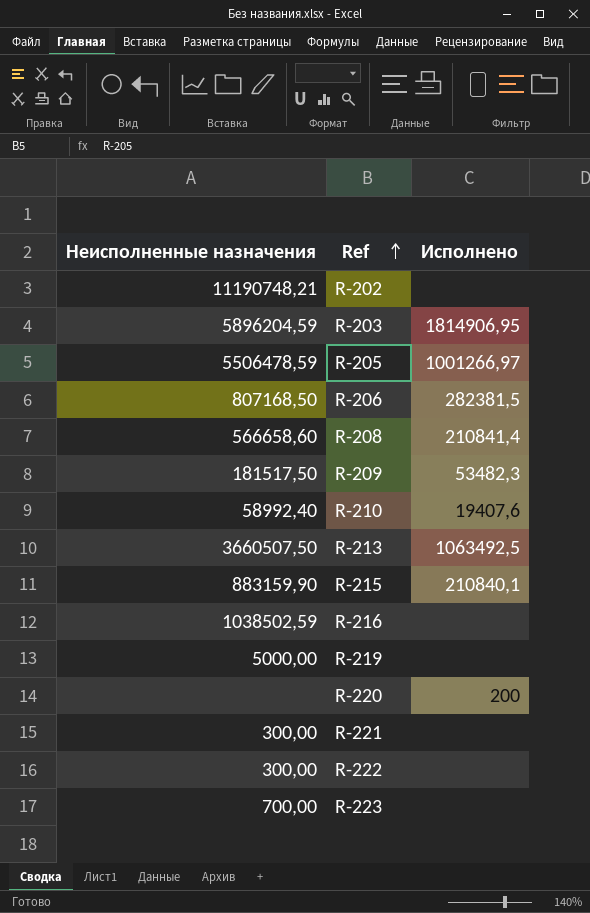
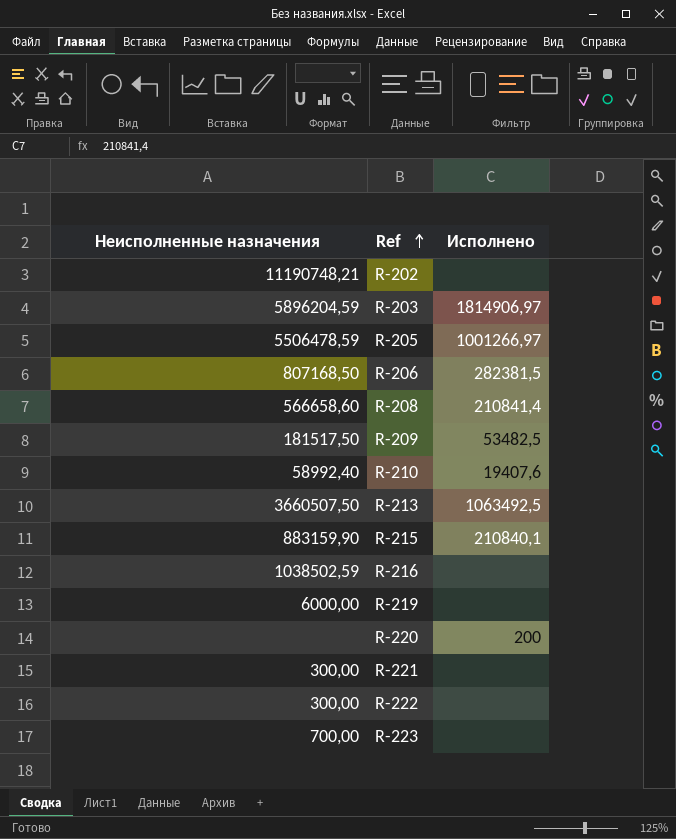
R-203 | Исполнено: 1814906,95 -> 1814906,97
R-209 | Исполнено: 53482,3 -> 53482,5
R-219 | Неисполненные назначения: 5000,00 -> 6000,00

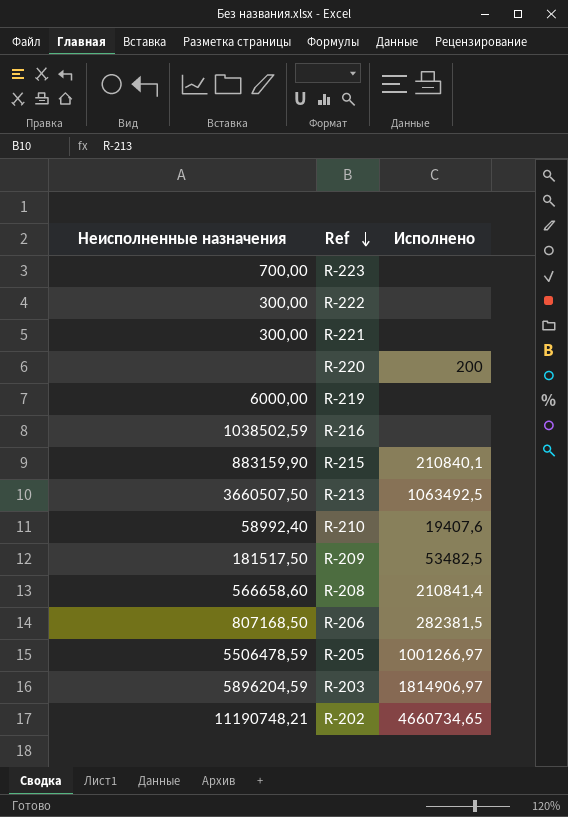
row order: Ref ascending -> Ref descending
R-202 | Исполнено: none -> 4660734,65

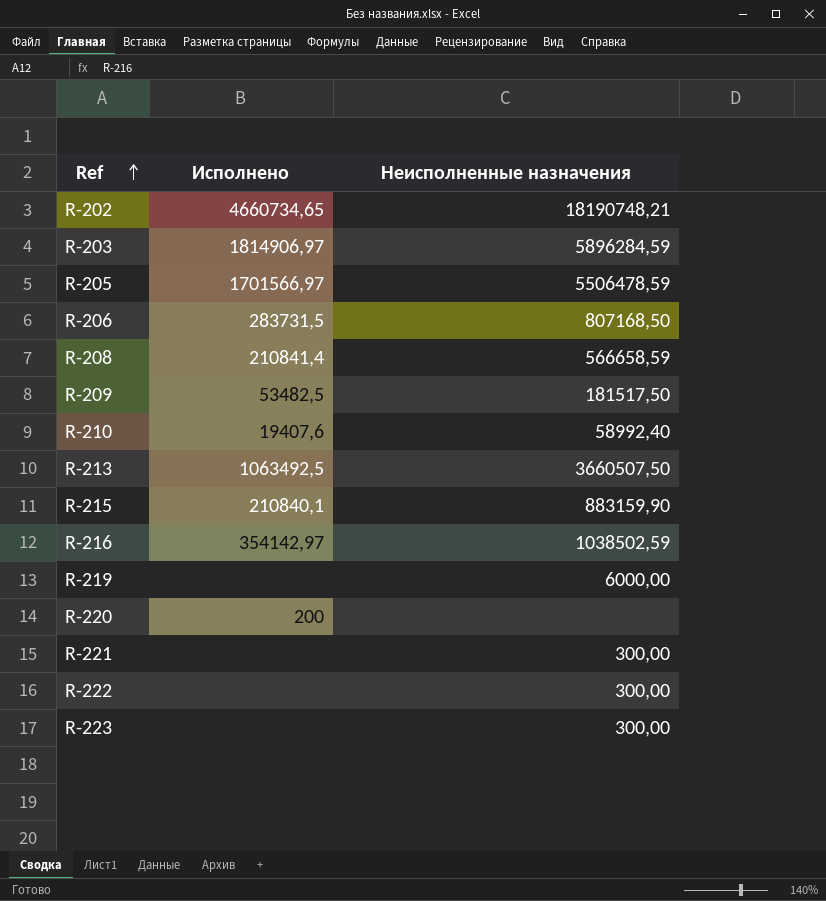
row order: Ref descending -> Ref ascending
column Неисполненные назначения | position: 1 -> 3
R-202 | Неисполненные назначения: 11190748,21 -> 18190748,21
R-203 | Неисполненные назначения: 5896204,59 -> 5896284,59
R-205 | Исполнено: 1001266,97 -> 1701566,97
R-206 | Исполнено: 282381,5 -> 283731,5
R-208 | Неисполненные назначения: 566658,60 -> 566658,59
R-216 | Исполнено: none -> 354142,97
R-223 | Неисполненные назначения: 700,00 -> 300,00

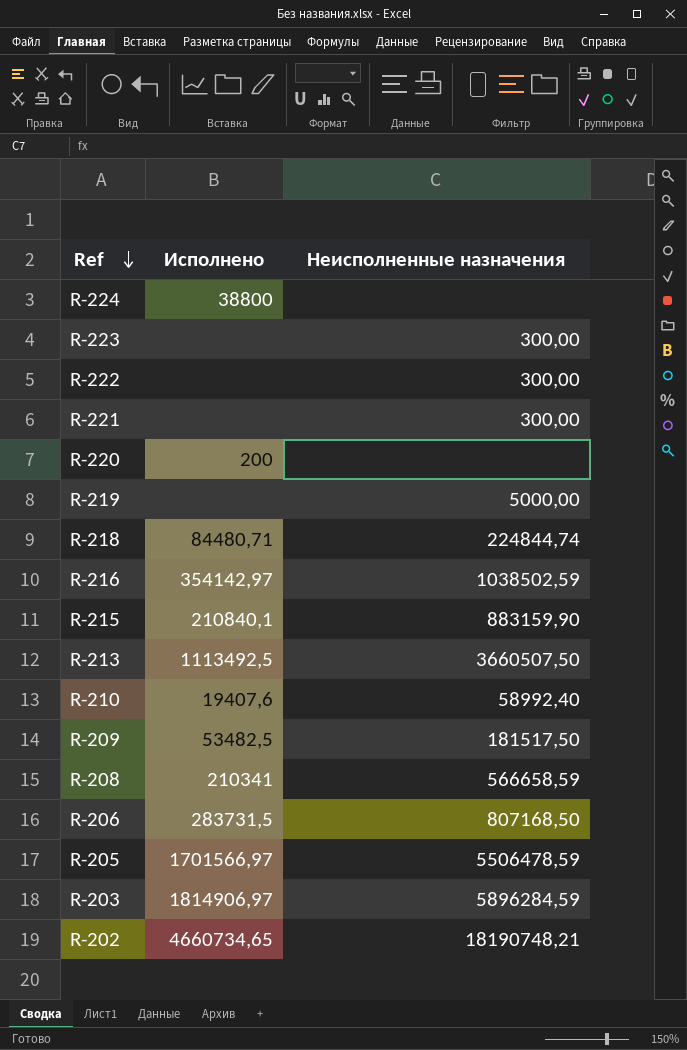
row order: Ref ascending -> Ref descending
row R-224: none -> 38800 | none
R-219 | Неисполненные назначения: 6000,00 -> 5000,00
row R-218: none -> 84480,71 | 224844,74
R-213 | Исполнено: 1063492,5 -> 1113492,5
R-208 | Исполнено: 210841,4 -> 210341

